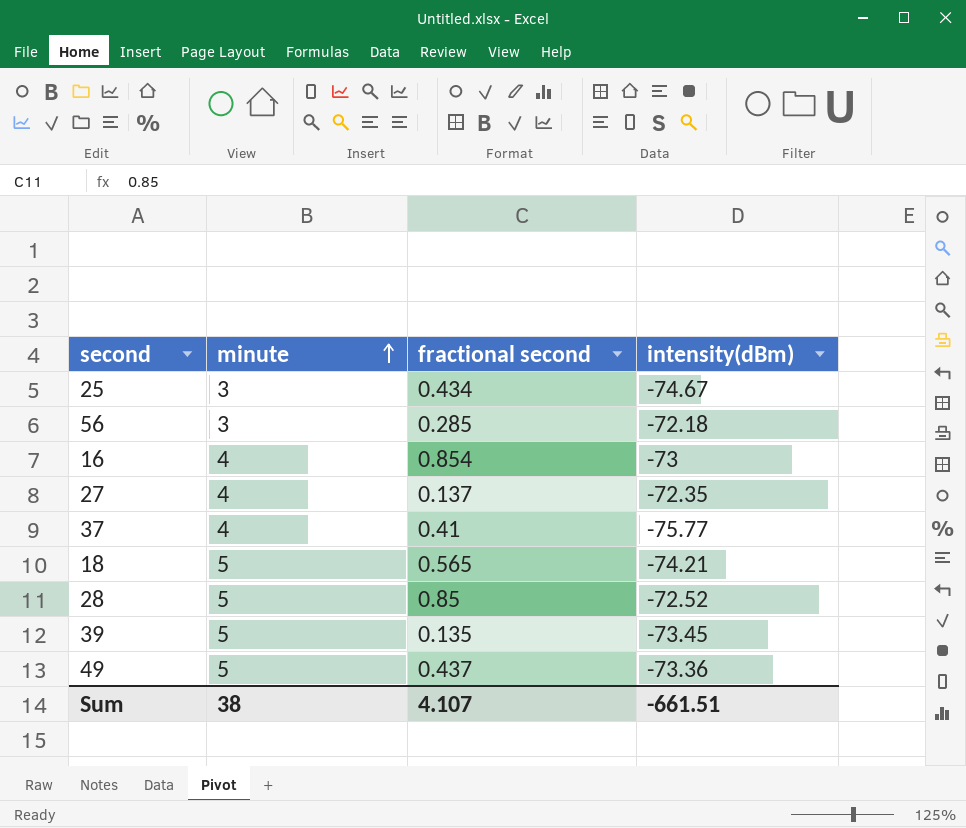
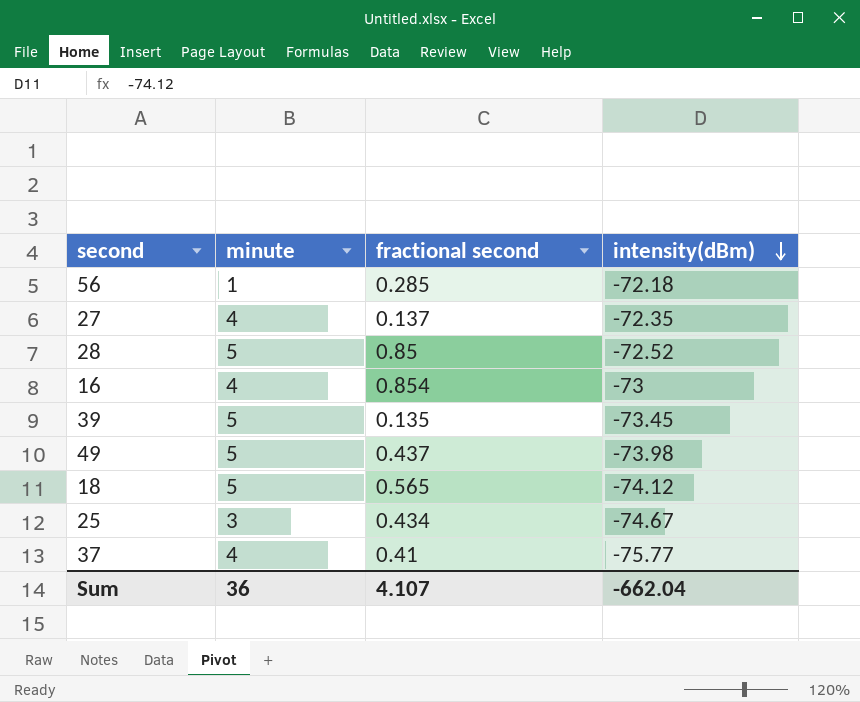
row order: minute ascending -> intensity(dBm) descending
56 | minute: 3 -> 1
49 | intensity(dBm): -73.36 -> -73.98
18 | intensity(dBm): -74.21 -> -74.12
Sum | minute: 38 -> 36
Sum | intensity(dBm): -661.51 -> -662.04

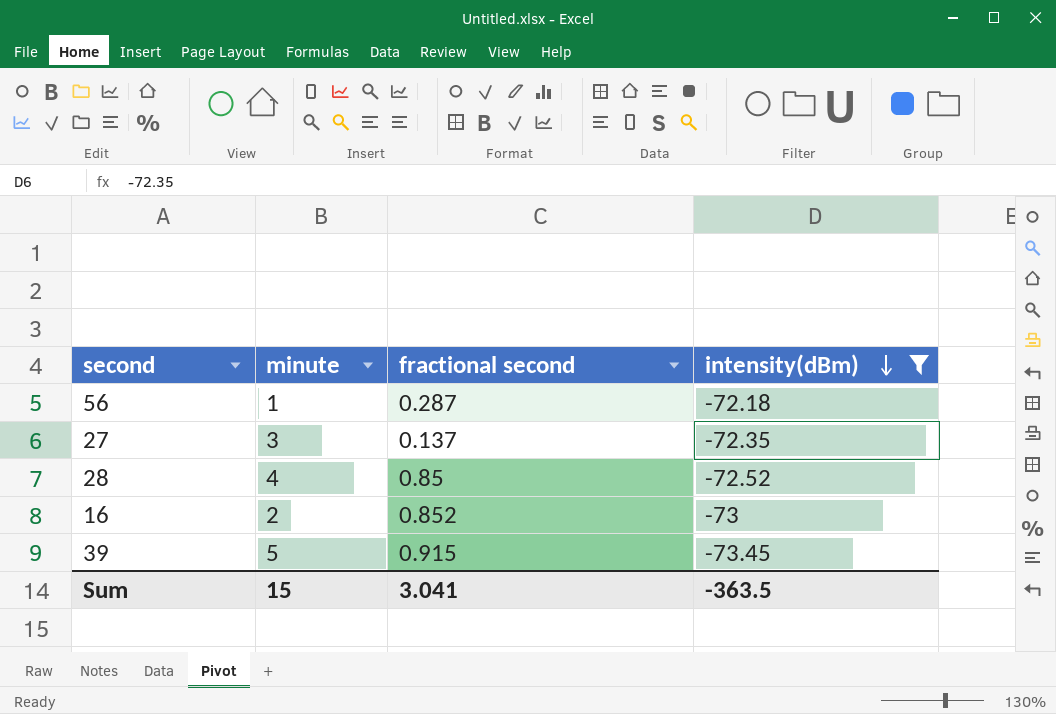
filter: none -> intensity(dBm) >= -73.45
56 | fractional second: 0.285 -> 0.287
27 | minute: 4 -> 3
28 | minute: 5 -> 4
16 | minute: 4 -> 2
16 | fractional second: 0.854 -> 0.852
39 | fractional second: 0.135 -> 0.915
Sum | minute: 36 -> 15
Sum | fractional second: 4.107 -> 3.041
Sum | intensity(dBm): -662.04 -> -363.5

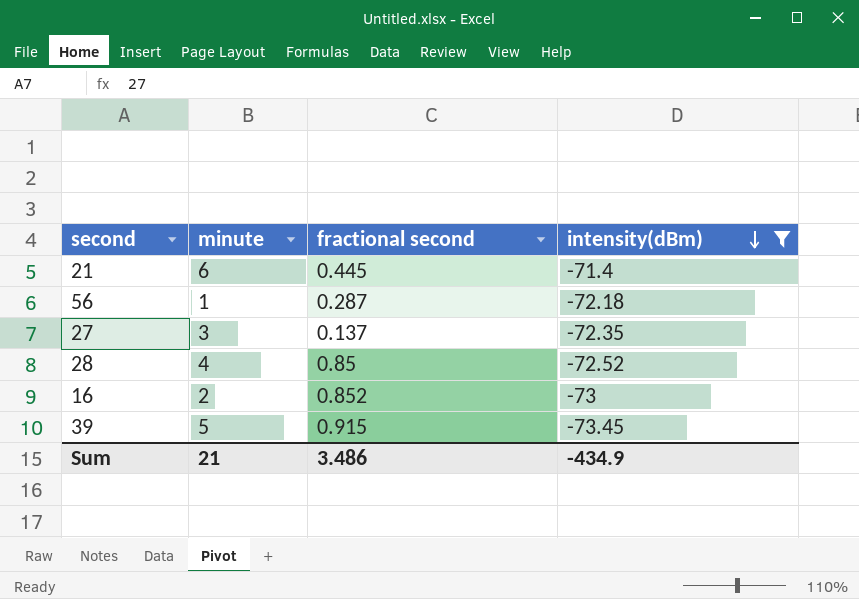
row 21: none -> 6 | 0.445 | -71.4
Sum | minute: 15 -> 21
Sum | fractional second: 3.041 -> 3.486
Sum | intensity(dBm): -363.5 -> -434.9

